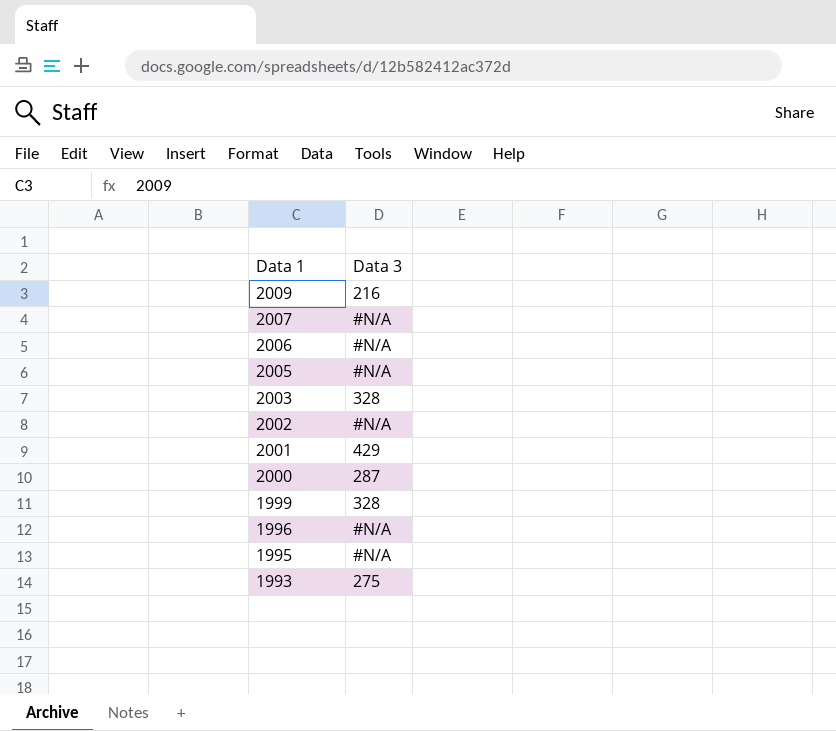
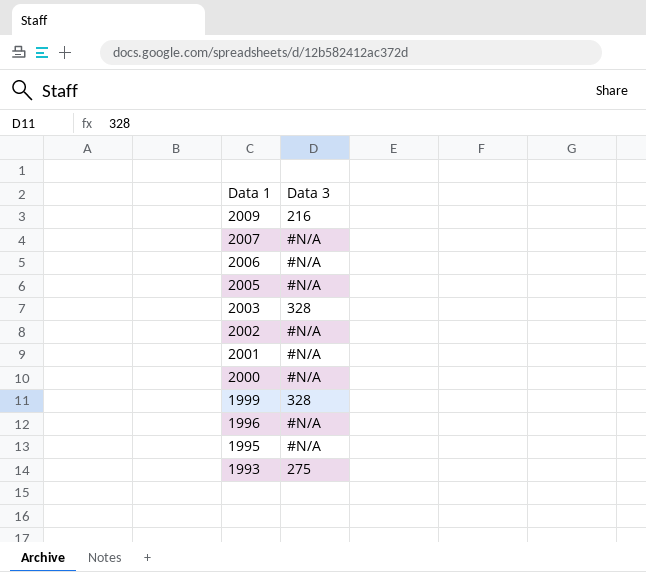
2001 | Data 3: 429 -> #N/A
2000 | Data 3: 287 -> #N/A

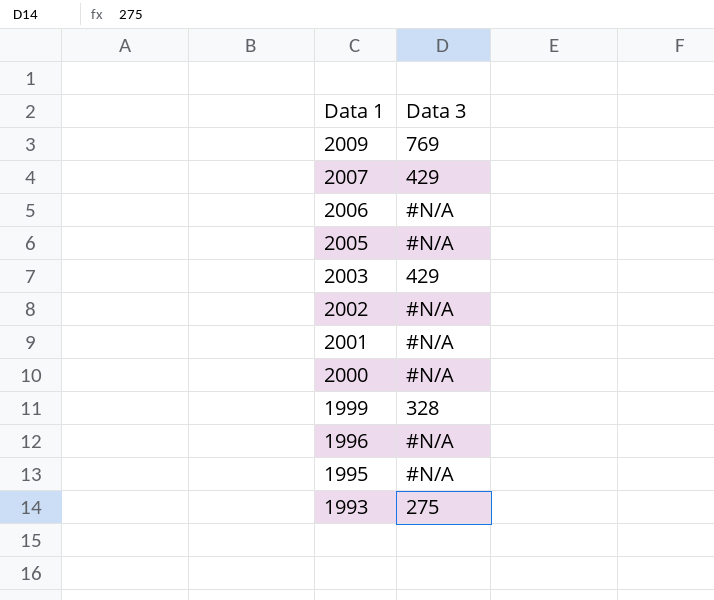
2009 | Data 3: 216 -> 769
2007 | Data 3: #N/A -> 429
2003 | Data 3: 328 -> 429

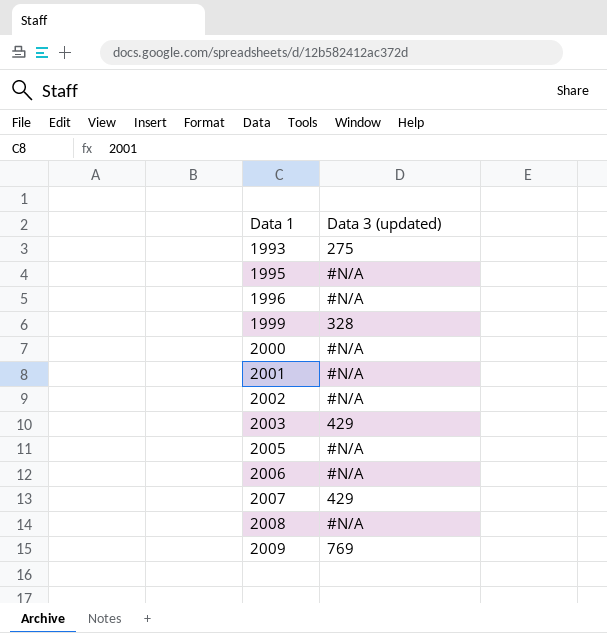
row order: Data 1 descending -> Data 1 ascending
column name: Data 3 -> Data 3 (updated)
row 2008: none -> #N/A

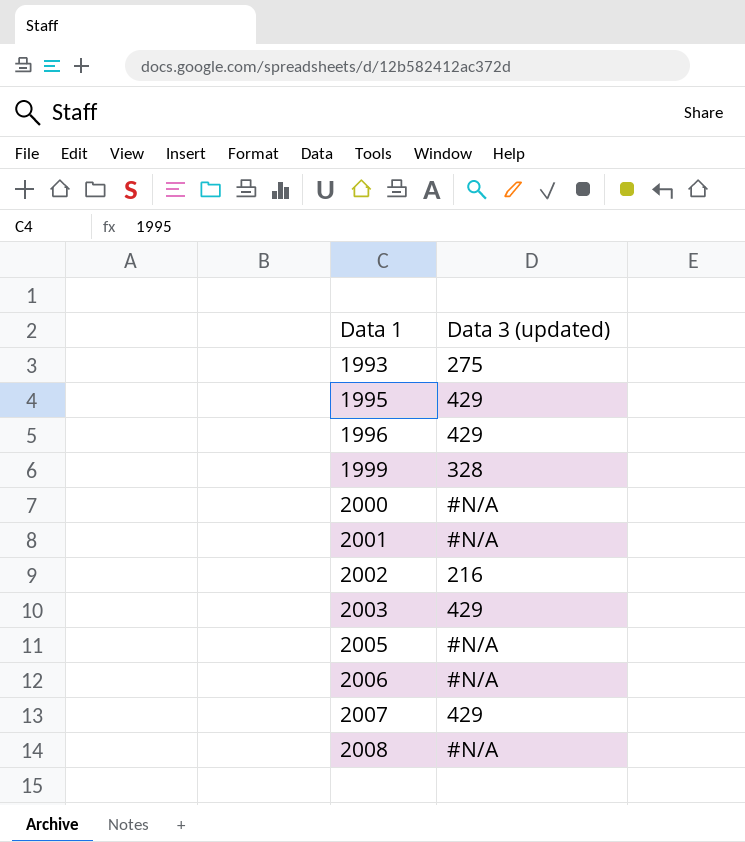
row 2009: 769 -> none
1995 | Data 3 (updated): #N/A -> 429
1996 | Data 3 (updated): #N/A -> 429
2002 | Data 3 (updated): #N/A -> 216

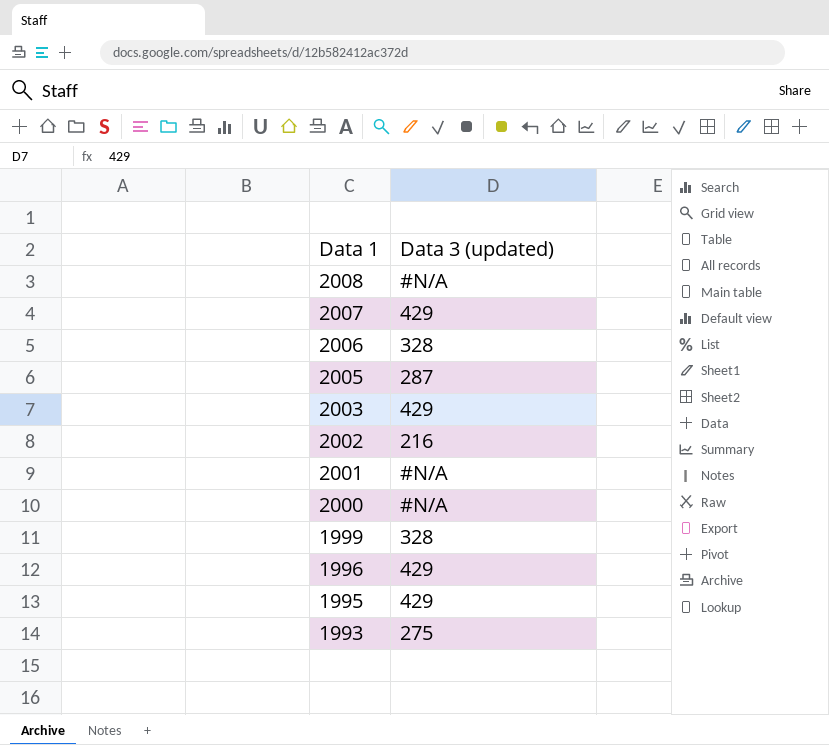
row order: Data 1 ascending -> Data 1 descending
2006 | Data 3 (updated): #N/A -> 328
2005 | Data 3 (updated): #N/A -> 287

